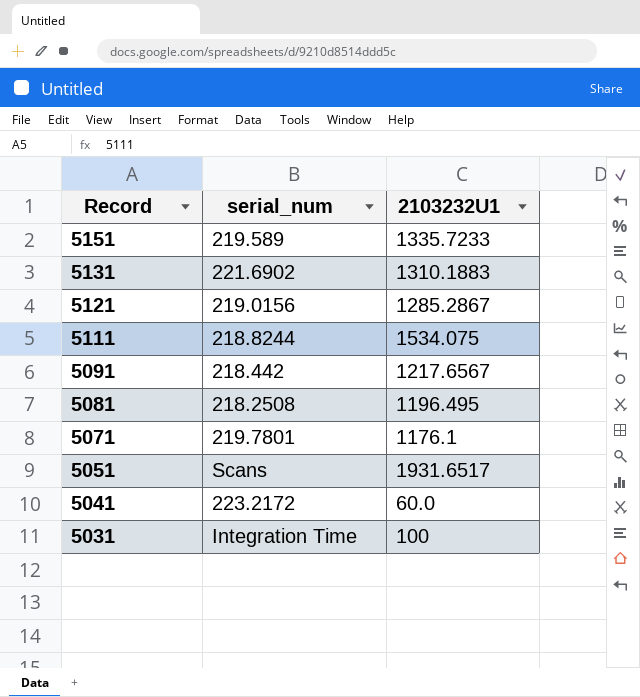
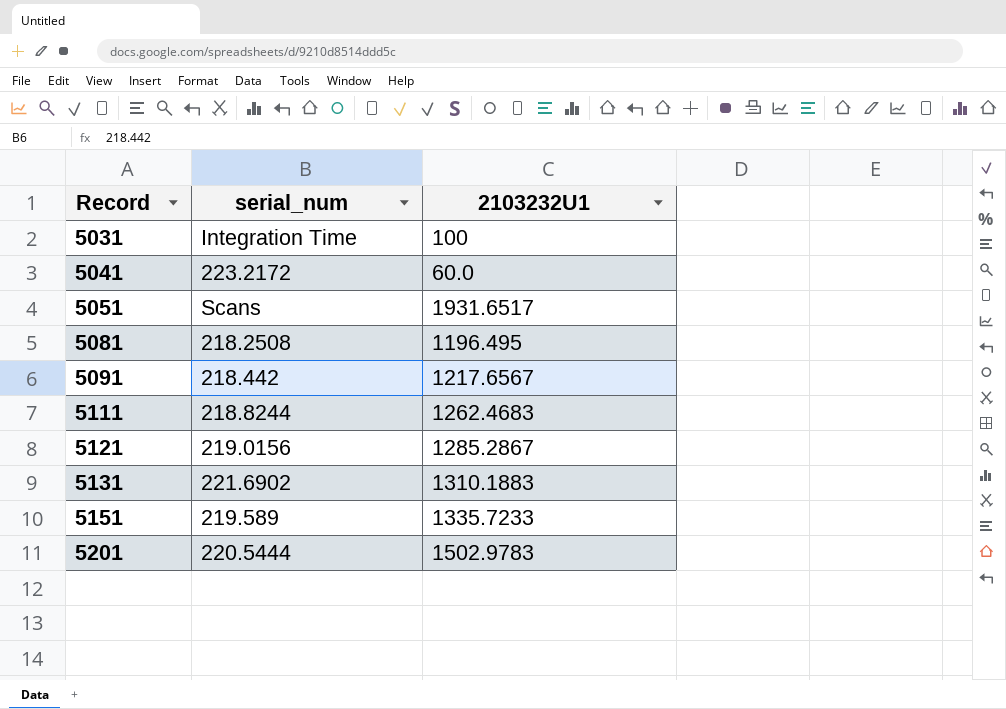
row order: Record descending -> Record ascending
row 5071: 219.7801 | 1176.1 -> none
5111 | 2103232U1: 1534.075 -> 1262.4683
row 5201: none -> 220.5444 | 1502.9783

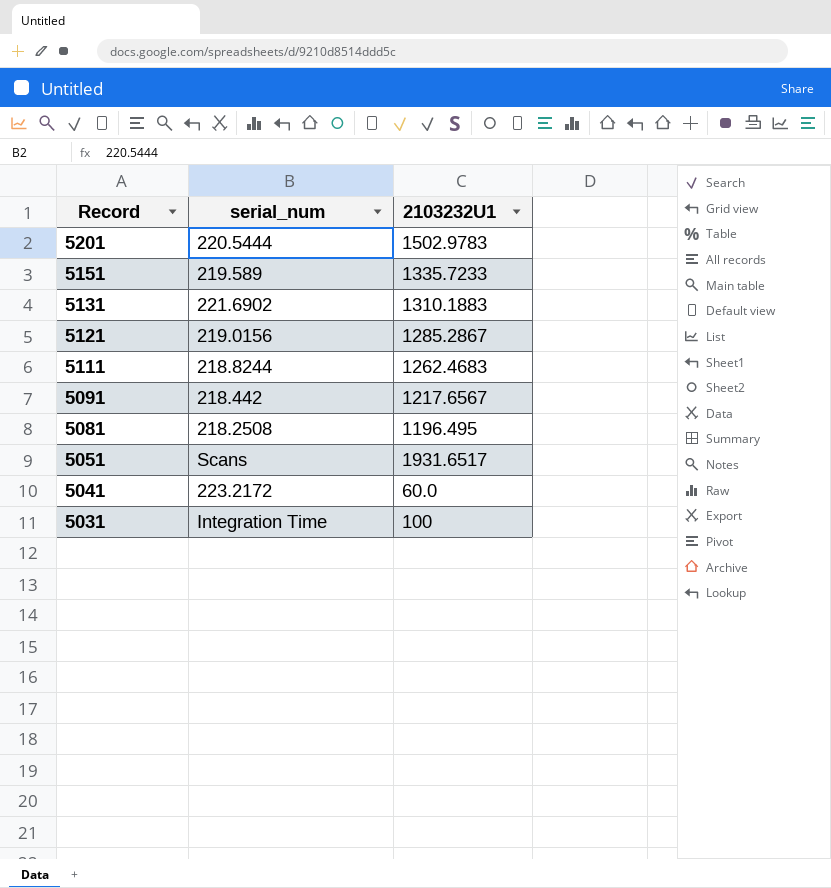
row order: Record ascending -> Record descending

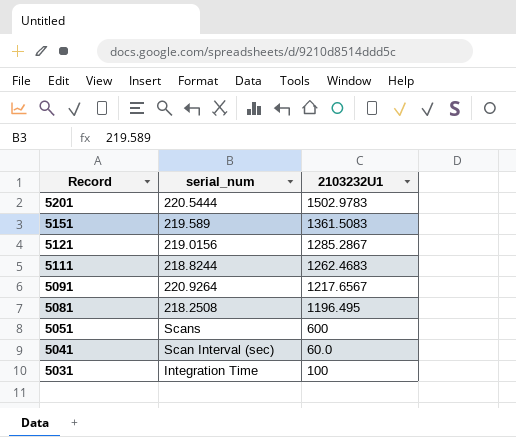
row 5131: 221.6902 | 1310.1883 -> none
5151 | 2103232U1: 1335.7233 -> 1361.5083
5091 | serial_num: 218.442 -> 220.9264
5051 | 2103232U1: 1931.6517 -> 600
5041 | serial_num: 223.2172 -> Scan Interval (sec)

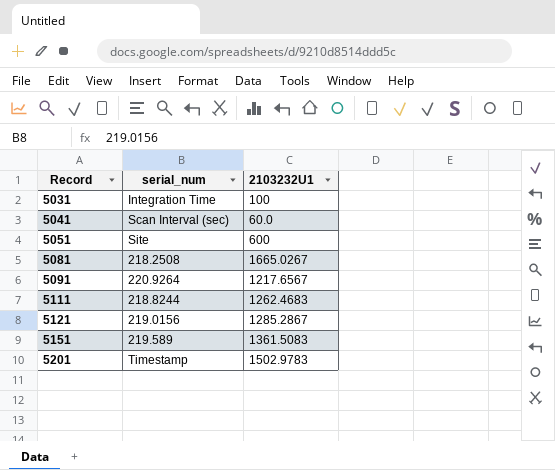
row order: Record descending -> Record ascending
5051 | serial_num: Scans -> Site
5081 | 2103232U1: 1196.495 -> 1665.0267
5201 | serial_num: 220.5444 -> Timestamp

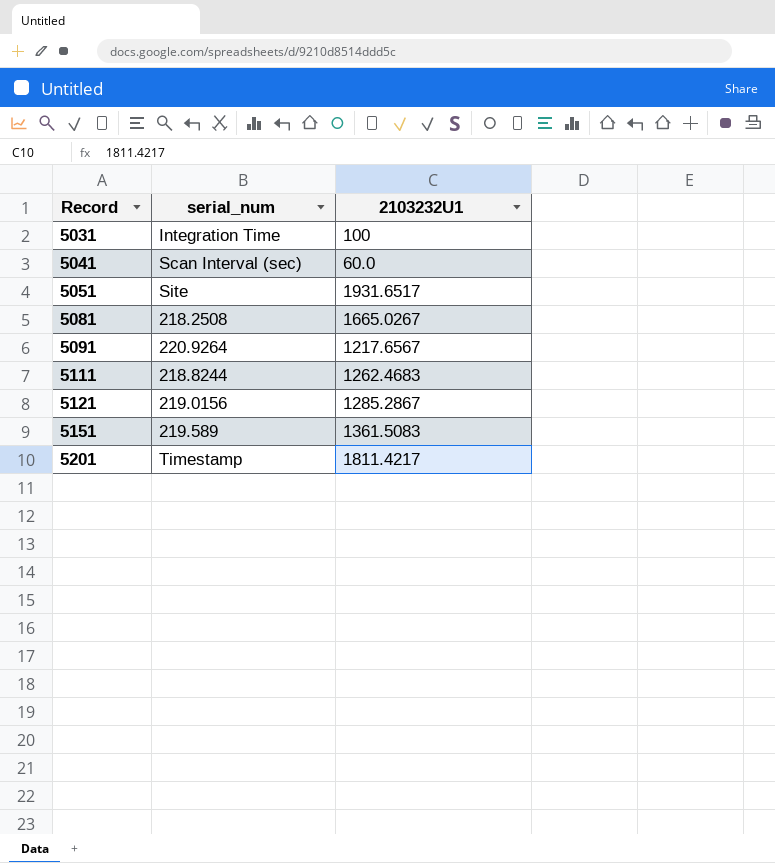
5051 | 2103232U1: 600 -> 1931.6517
5201 | 2103232U1: 1502.9783 -> 1811.4217

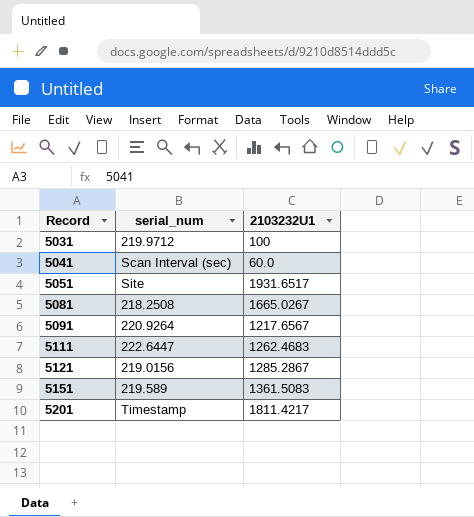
5031 | serial_num: Integration Time -> 219.9712
5111 | serial_num: 218.8244 -> 222.6447

